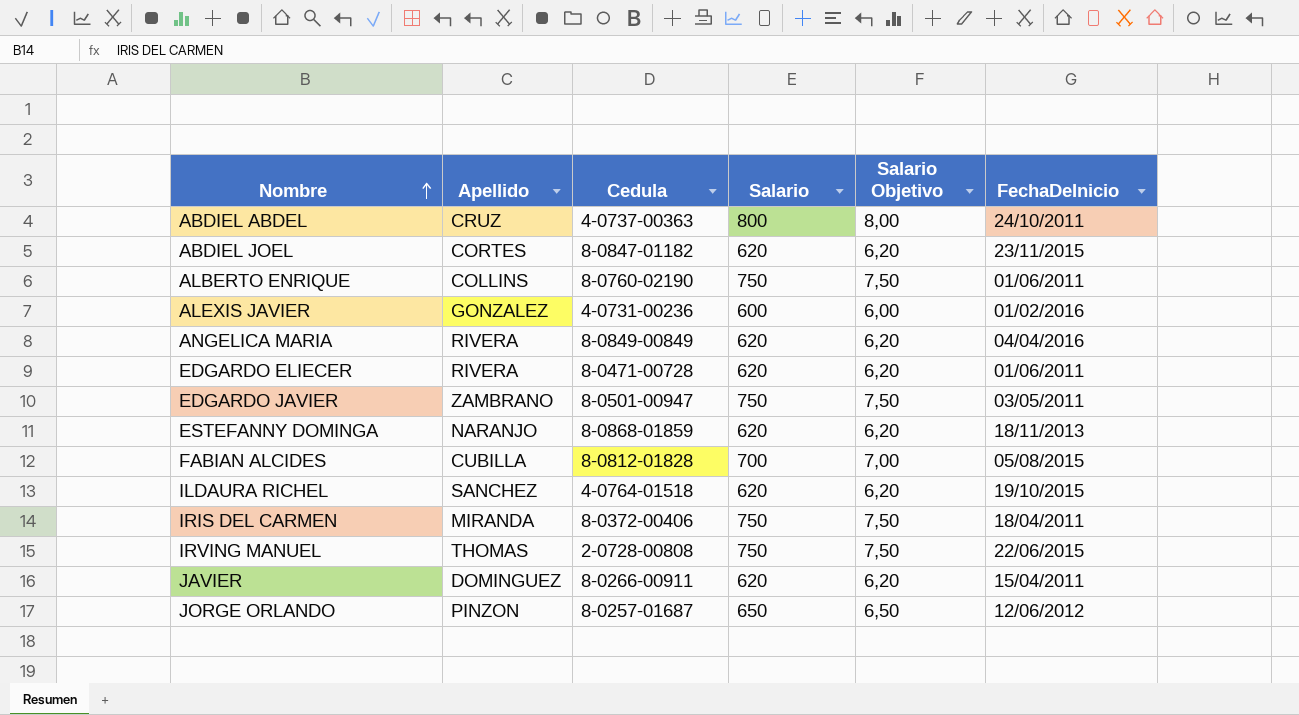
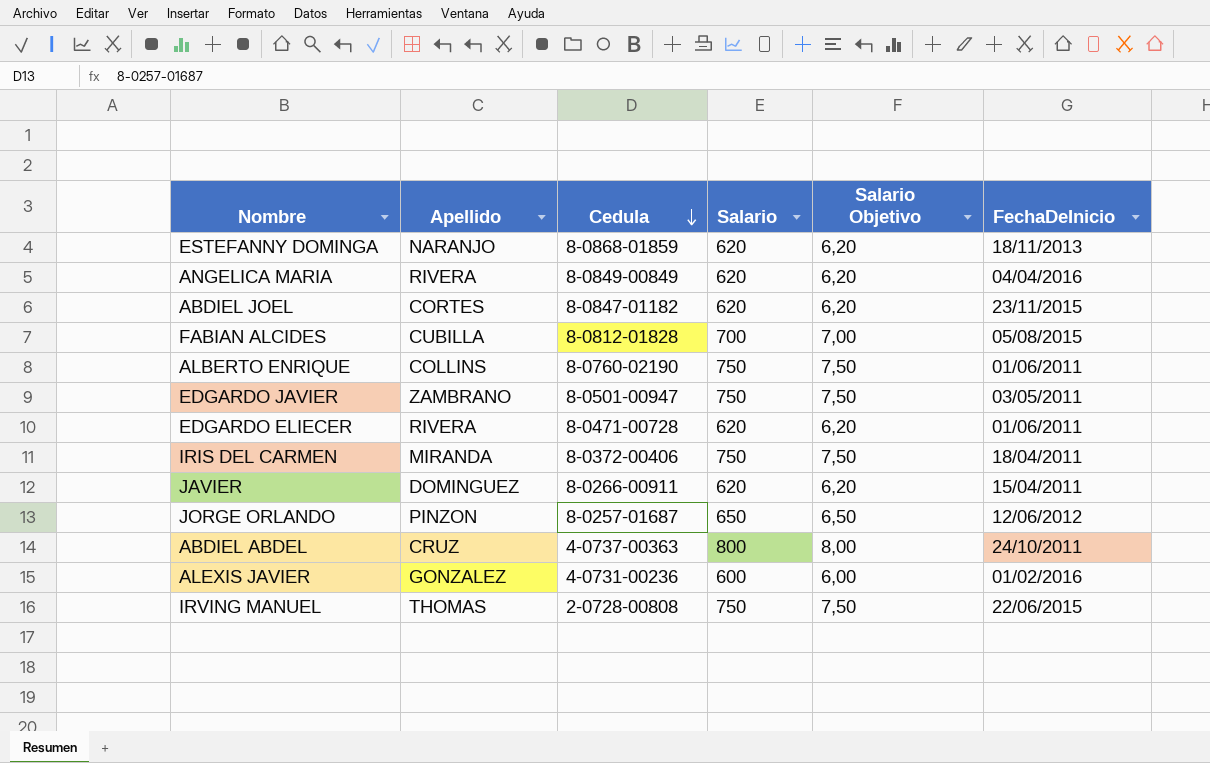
row order: Nombre ascending -> Cedula descending
row ILDAURA RICHEL: SANCHEZ | 4-0764-01518 | 620 | 6,20 | 19/10/2015 -> none

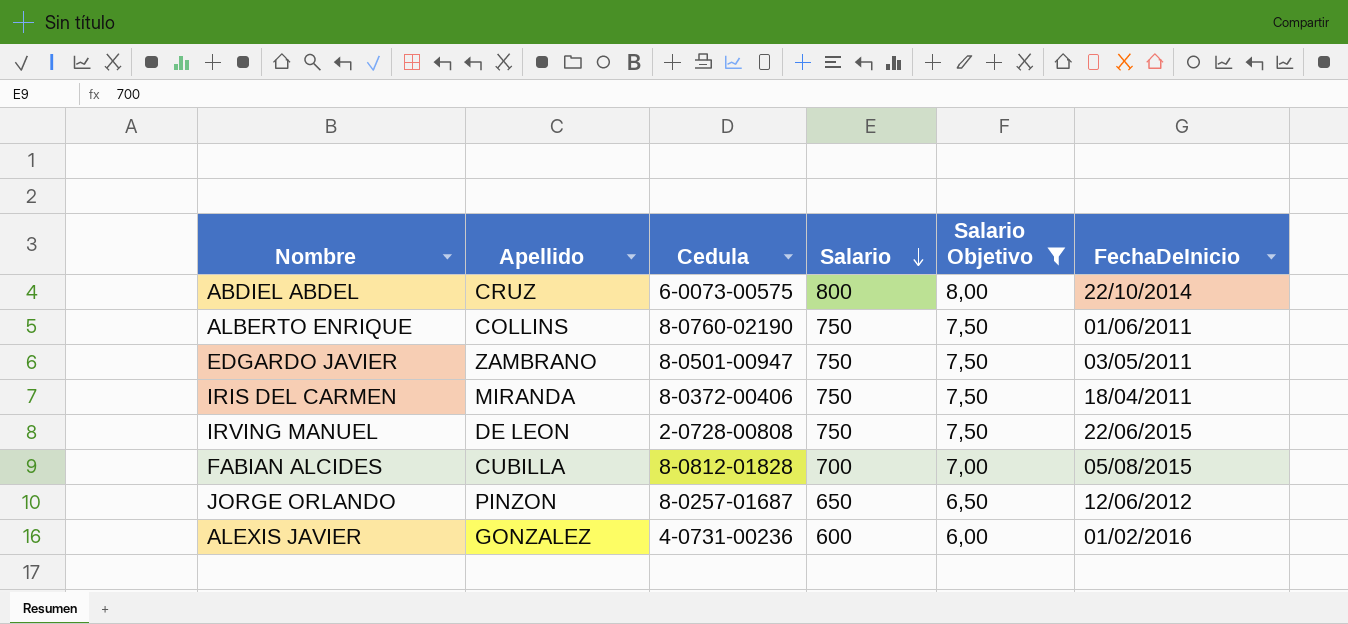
filter: none -> Salario Objetivo != 6,20
row order: Cedula descending -> Salario descending
ABDIEL ABDEL | Cedula: 4-0737-00363 -> 6-0073-00575
ABDIEL ABDEL | FechaDeInicio: 24/10/2011 -> 22/10/2014
IRVING MANUEL | Apellido: THOMAS -> DE LEON

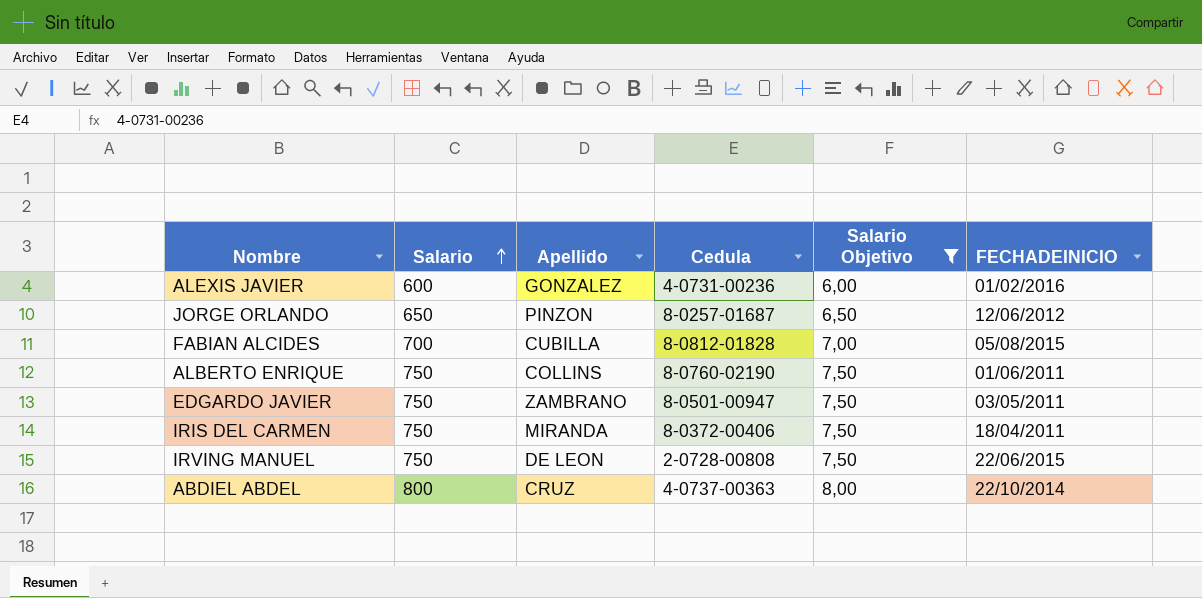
row order: Salario descending -> Salario ascending
column Salario | position: 4 -> 2
column name: FechaDeInicio -> FECHADEINICIO
ABDIEL ABDEL | Cedula: 6-0073-00575 -> 4-0737-00363

